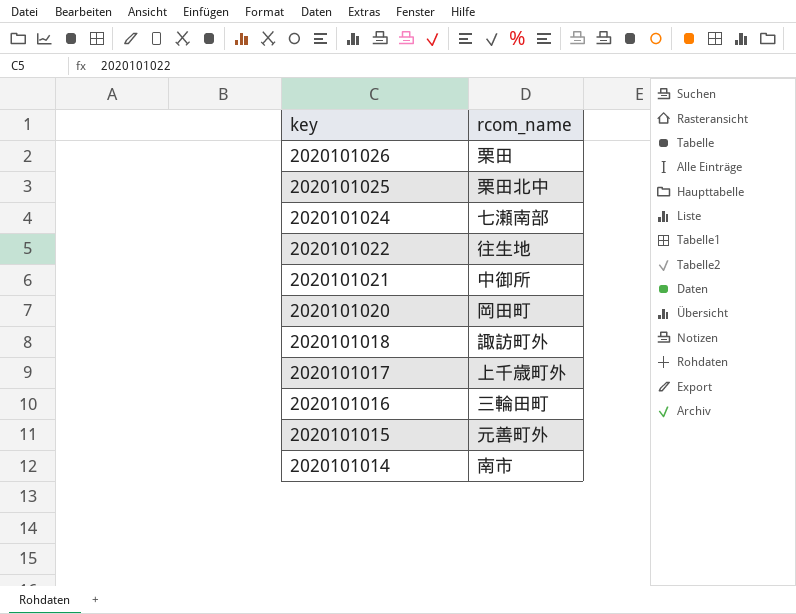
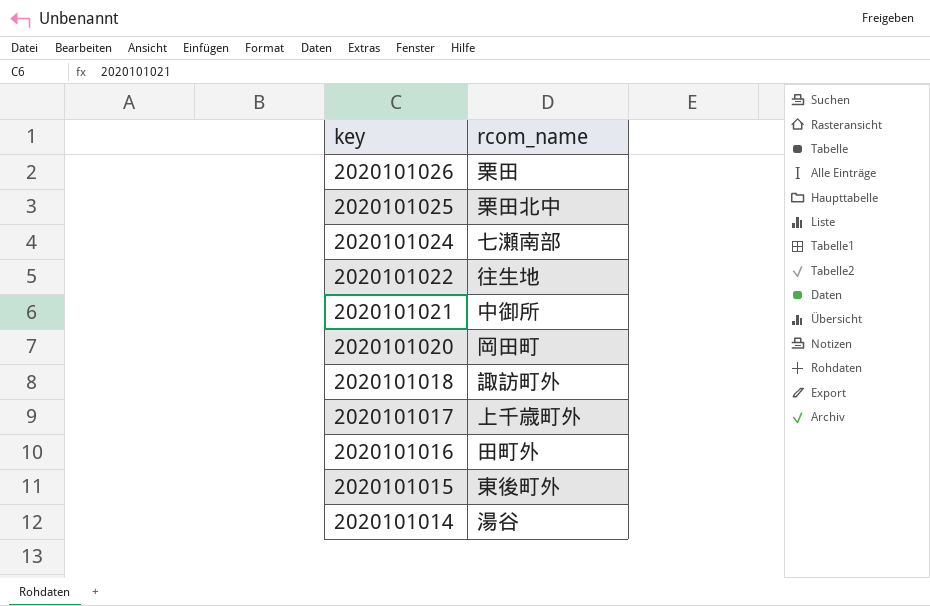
2020101016 | rcom_name: 三輪田町 -> 田町外
2020101015 | rcom_name: 元善町外 -> 東後町外
2020101014 | rcom_name: 南市 -> 湯谷

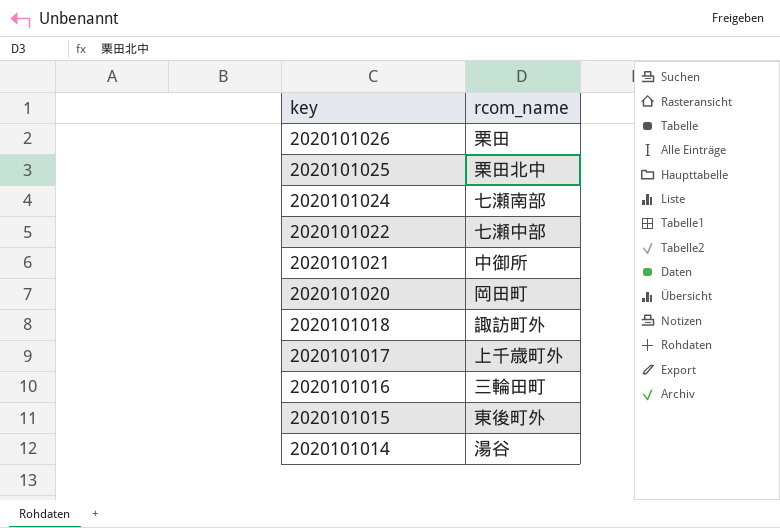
2020101022 | rcom_name: 往生地 -> 七瀬中部
2020101016 | rcom_name: 田町外 -> 三輪田町

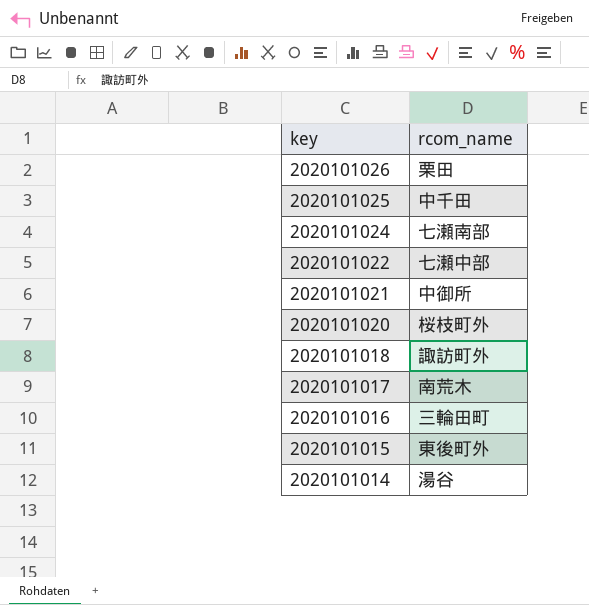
2020101025 | rcom_name: 栗田北中 -> 中千田
2020101020 | rcom_name: 岡田町 -> 桜枝町外
2020101017 | rcom_name: 上千歳町外 -> 南荒木

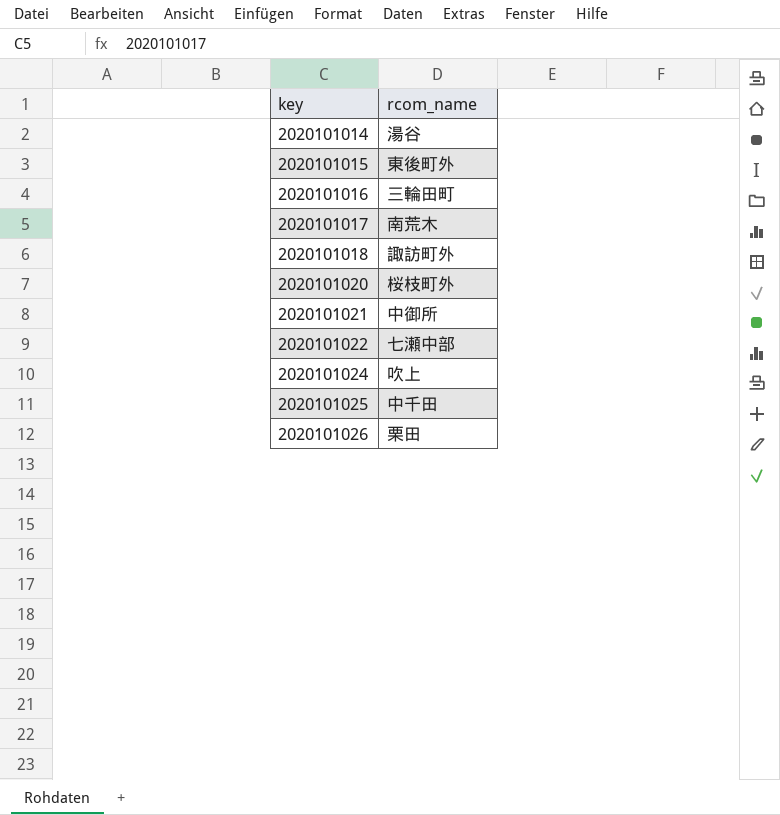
row order: key descending -> key ascending
2020101024 | rcom_name: 七瀬南部 -> 吹上

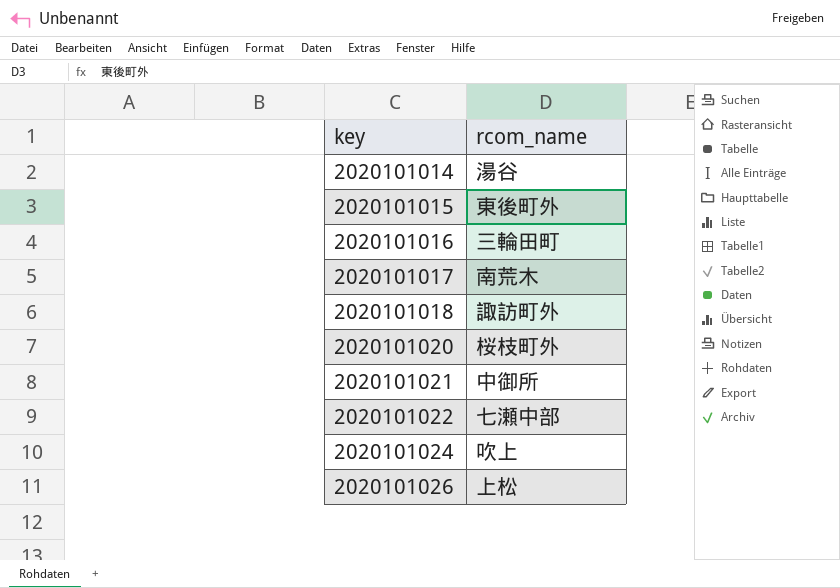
row 2020101025: 中千田 -> none
2020101026 | rcom_name: 栗田 -> 上松

